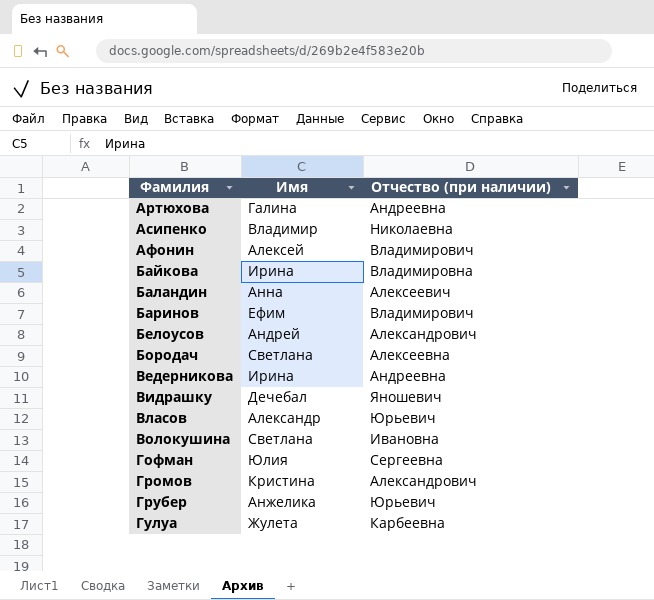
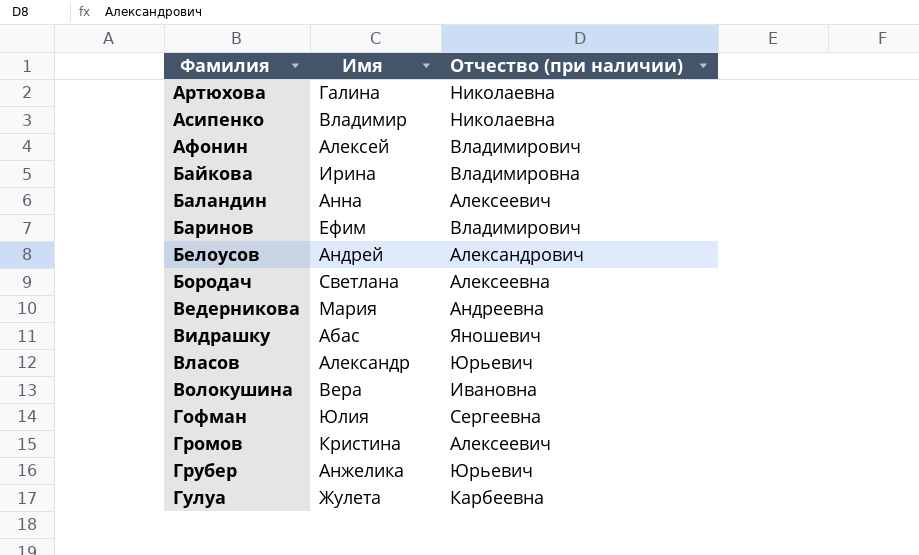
Артюхова | Отчество (при наличии): Андреевна -> Николаевна
Ведерникова | Имя: Ирина -> Мария
Видрашку | Имя: Дечебал -> Абас
Волокушина | Имя: Светлана -> Вера
Громов | Отчество (при наличии): Александрович -> Алексеевич

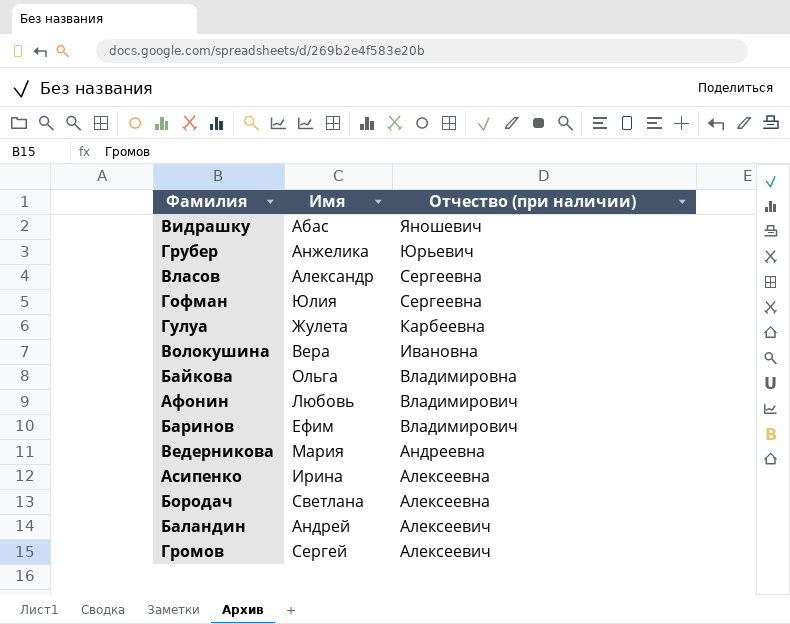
row order: Фамилия ascending -> Отчество (при наличии) descending
row Артюхова: Галина | Николаевна -> none
row Белоусов: Андрей | Александрович -> none
Власов | Отчество (при наличии): Юрьевич -> Сергеевна
Байкова | Имя: Ирина -> Ольга
Афонин | Имя: Алексей -> Любовь
Асипенко | Имя: Владимир -> Ирина
Асипенко | Отчество (при наличии): Николаевна -> Алексеевна
Баландин | Имя: Анна -> Андрей
Громов | Имя: Кристина -> Сергей

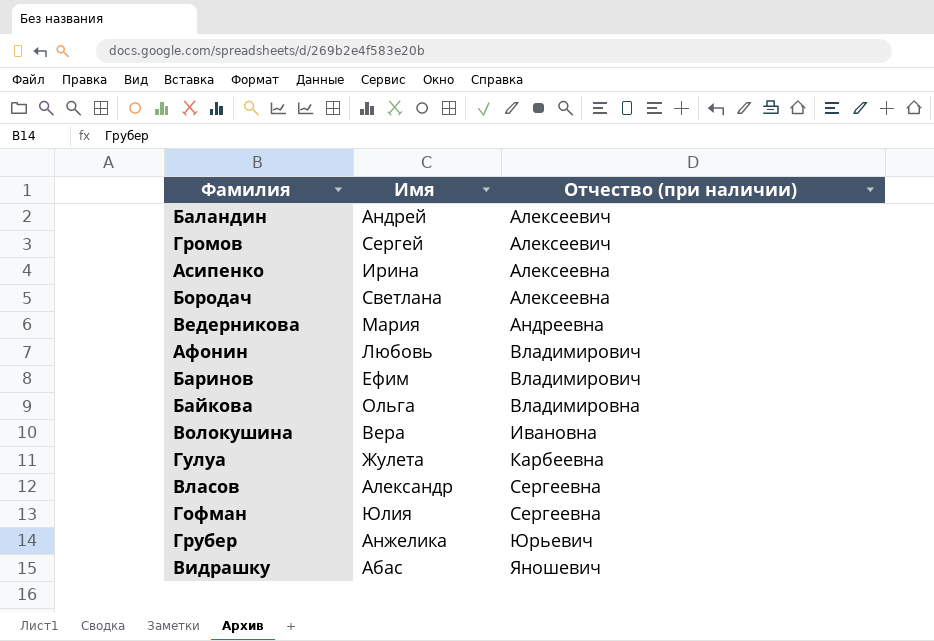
row order: Отчество (при наличии) descending -> Отчество (при наличии) ascending

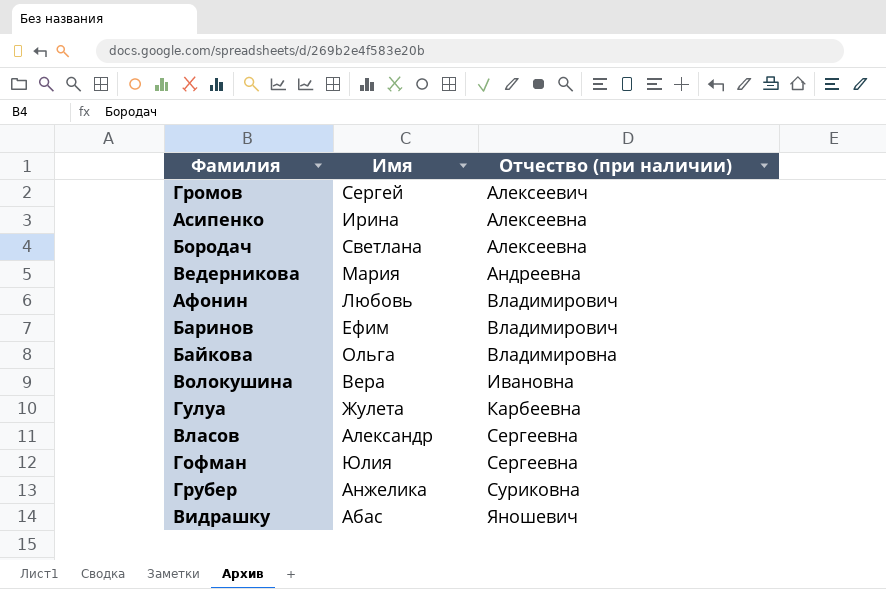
row Баландин: Андрей | Алексеевич -> none
Грубер | Отчество (при наличии): Юрьевич -> Суриковна

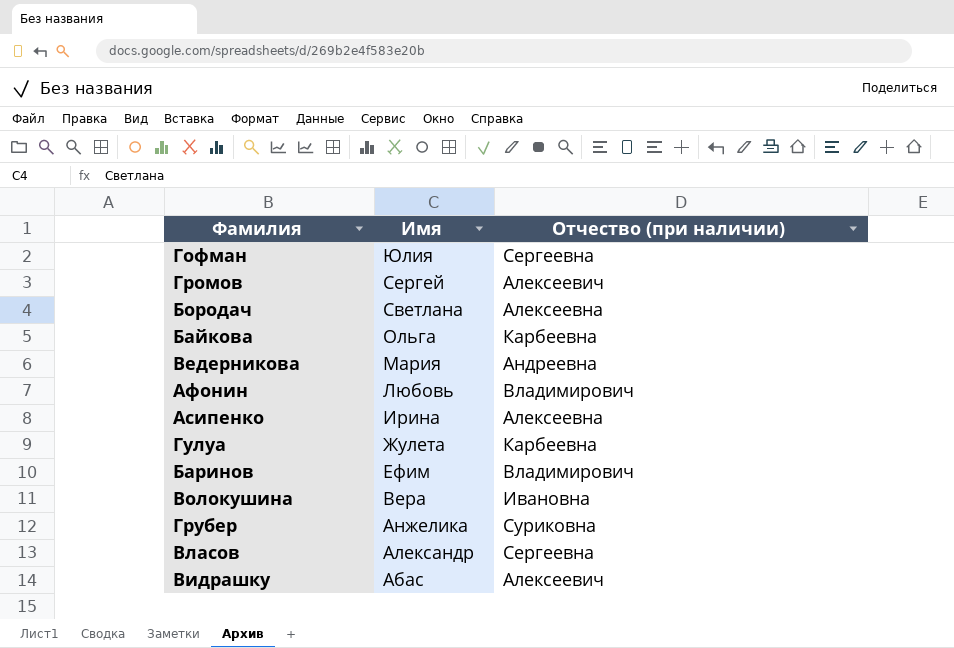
row order: Отчество (при наличии) ascending -> Имя descending
Байкова | Отчество (при наличии): Владимировна -> Карбеевна
Видрашку | Отчество (при наличии): Яношевич -> Алексеевич

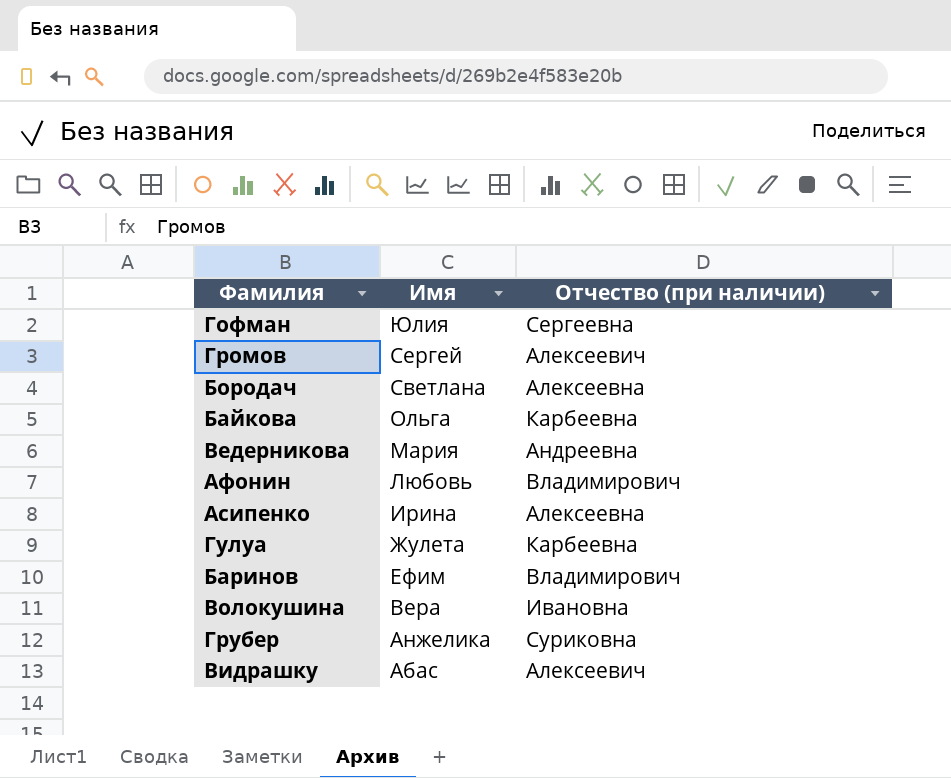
row Власов: Александр | Сергеевна -> none

